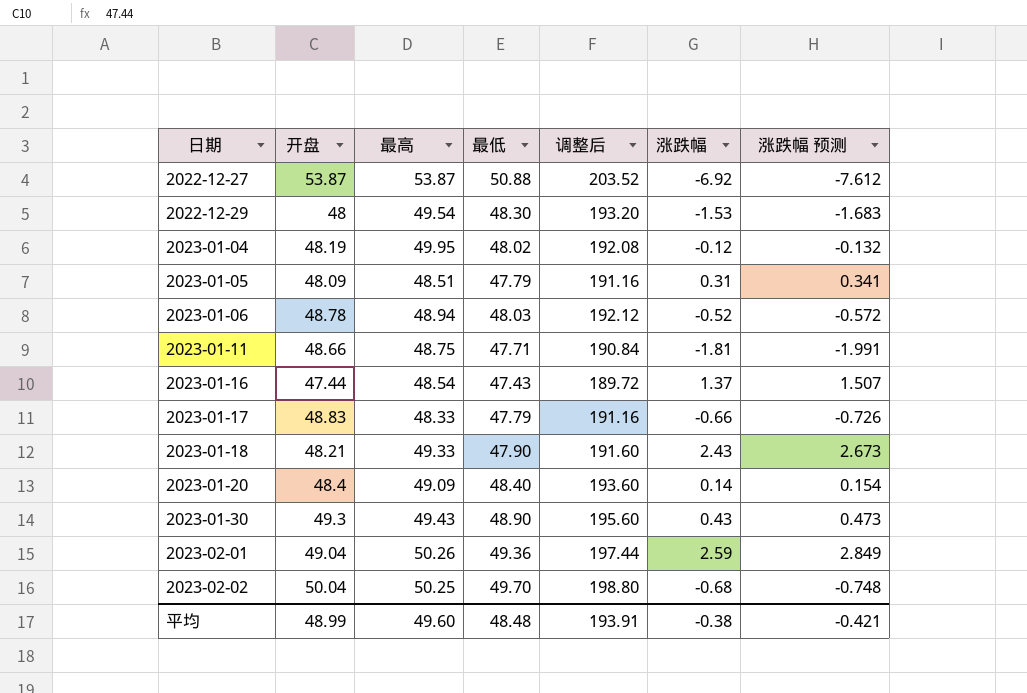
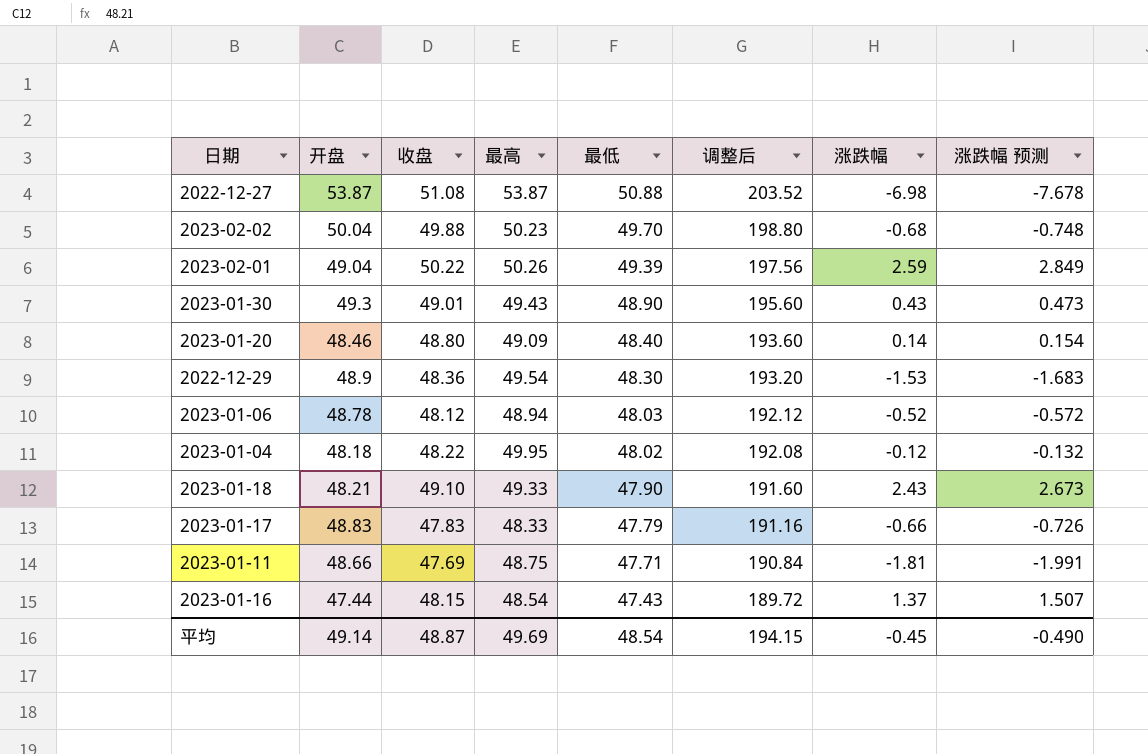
row order: 日期 ascending -> 最低 descending
column 收盘 | position: none -> 3
row 2023-01-05: 48.09 | 48.51 | 47.79 | 191.16 | 0.31 | 0.341 -> none
2022-12-27 | 涨跌幅: -6.92 -> -6.98
2022-12-27 | 涨跌幅 预测: -7.612 -> -7.678
2023-02-02 | 最高: 50.25 -> 50.23
2023-02-01 | 最低: 49.36 -> 49.39
2023-02-01 | 调整后: 197.44 -> 197.56
2023-01-20 | 开盘: 48.4 -> 48.46
2022-12-29 | 开盘: 48 -> 48.9
2023-01-04 | 开盘: 48.19 -> 48.18
平均 | 开盘: 48.99 -> 49.14
平均 | 最高: 49.60 -> 49.69
平均 | 最低: 48.48 -> 48.54
平均 | 调整后: 193.91 -> 194.15
平均 | 涨跌幅: -0.38 -> -0.45
平均 | 涨跌幅 预测: -0.421 -> -0.490

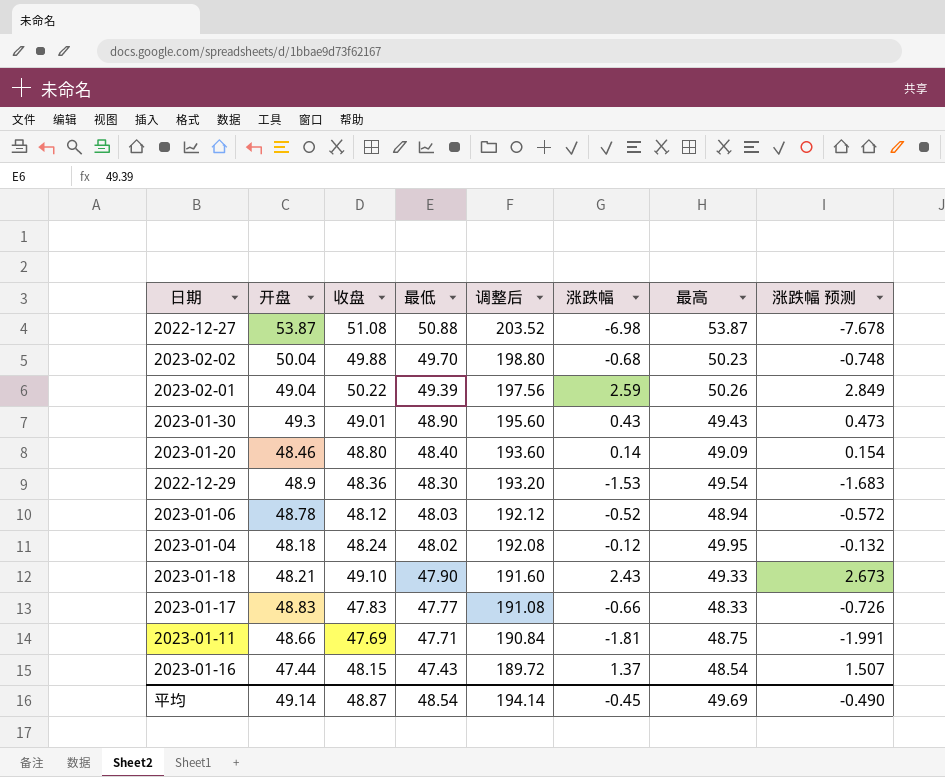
column 最高 | position: 4 -> 7
2023-01-04 | 收盘: 48.22 -> 48.24
2023-01-17 | 最低: 47.79 -> 47.77
2023-01-17 | 调整后: 191.16 -> 191.08
平均 | 调整后: 194.15 -> 194.14

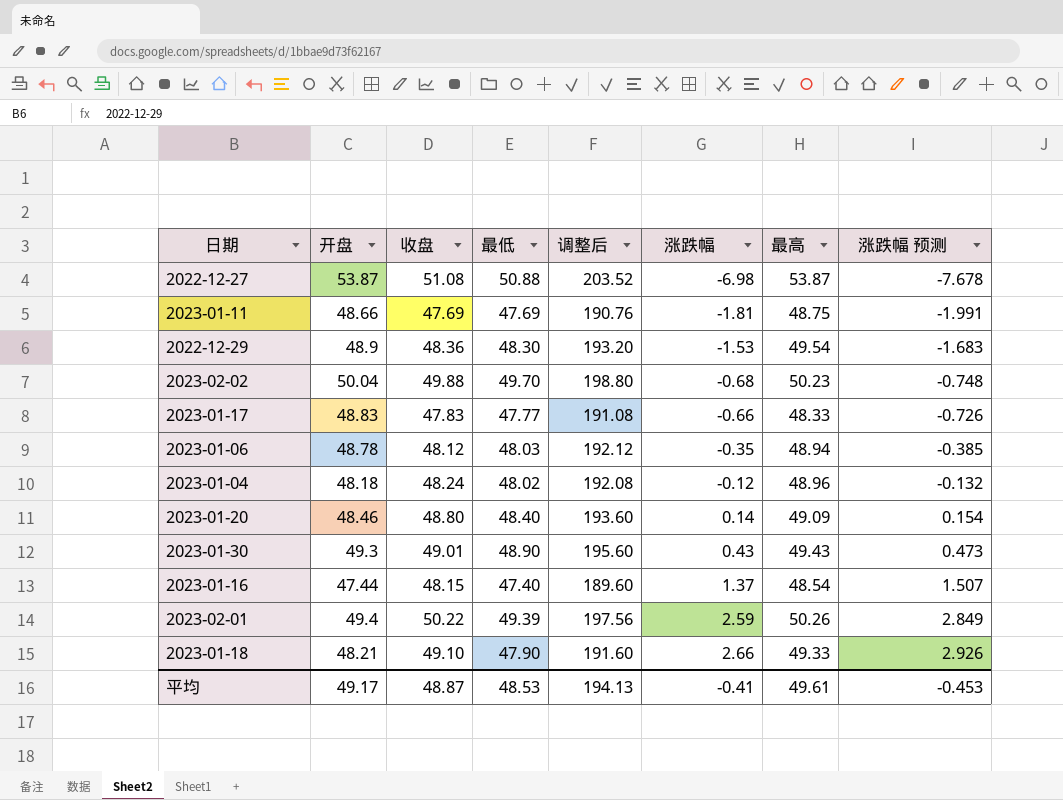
row order: 最低 descending -> 涨跌幅 ascending
2023-01-11 | 最低: 47.71 -> 47.69
2023-01-11 | 调整后: 190.84 -> 190.76
2023-01-06 | 涨跌幅: -0.52 -> -0.35
2023-01-06 | 涨跌幅 预测: -0.572 -> -0.385
2023-01-04 | 最高: 49.95 -> 48.96
2023-01-16 | 最低: 47.43 -> 47.40
2023-01-16 | 调整后: 189.72 -> 189.60
2023-02-01 | 开盘: 49.04 -> 49.4
2023-01-18 | 涨跌幅: 2.43 -> 2.66
2023-01-18 | 涨跌幅 预测: 2.673 -> 2.926
平均 | 开盘: 49.14 -> 49.17
平均 | 最低: 48.54 -> 48.53
平均 | 调整后: 194.14 -> 194.13
平均 | 涨跌幅: -0.45 -> -0.41
平均 | 最高: 49.69 -> 49.61
平均 | 涨跌幅 预测: -0.490 -> -0.453

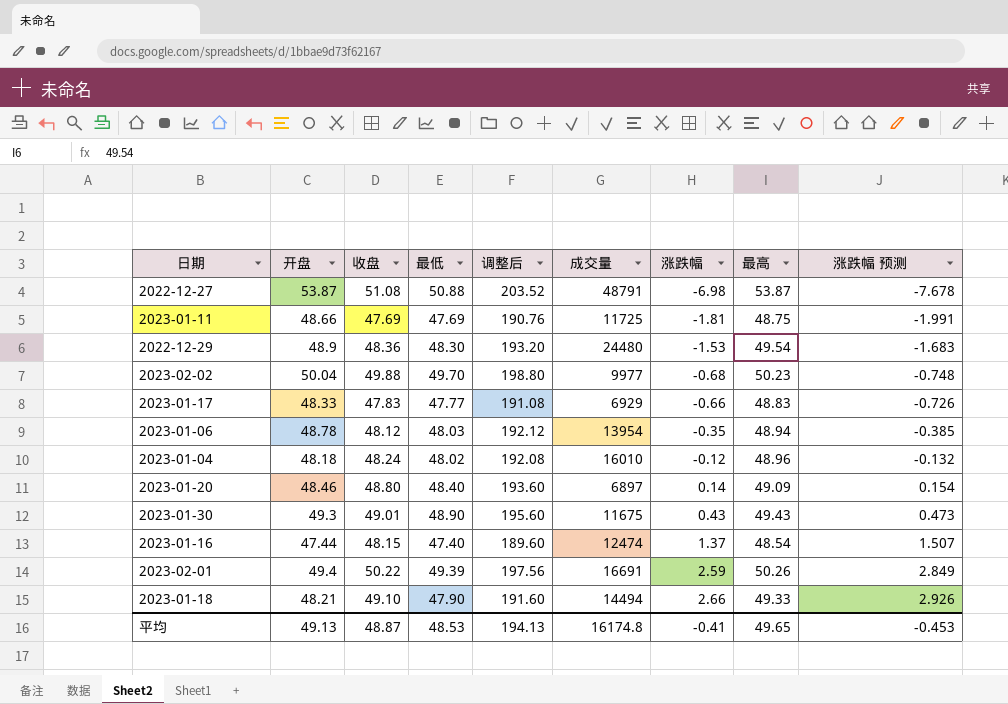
column 成交量 | position: none -> 6
2023-01-17 | 开盘: 48.83 -> 48.33
2023-01-17 | 最高: 48.33 -> 48.83
平均 | 开盘: 49.17 -> 49.13
平均 | 最高: 49.61 -> 49.65

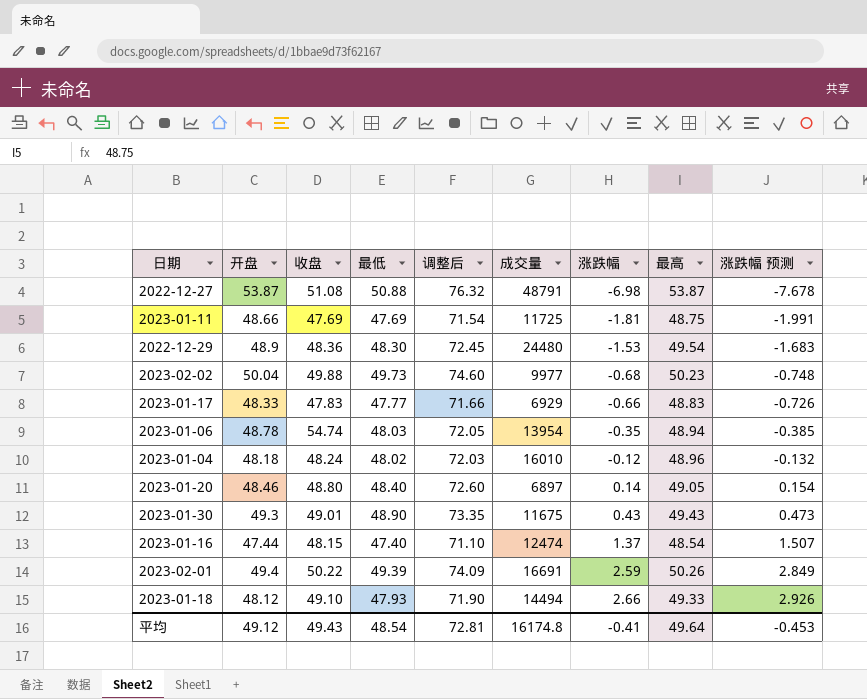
column 调整后 | formula: [最低] * 4 -> [最低] * 1.5
2023-02-02 | 最低: 49.70 -> 49.73
2023-01-06 | 收盘: 48.12 -> 54.74
2023-01-20 | 最高: 49.09 -> 49.05
2023-01-18 | 开盘: 48.21 -> 48.12
2023-01-18 | 最低: 47.90 -> 47.93
平均 | 开盘: 49.13 -> 49.12
平均 | 收盘: 48.87 -> 49.43
平均 | 最低: 48.53 -> 48.54
平均 | 调整后: 194.13 -> 72.81
平均 | 最高: 49.65 -> 49.64

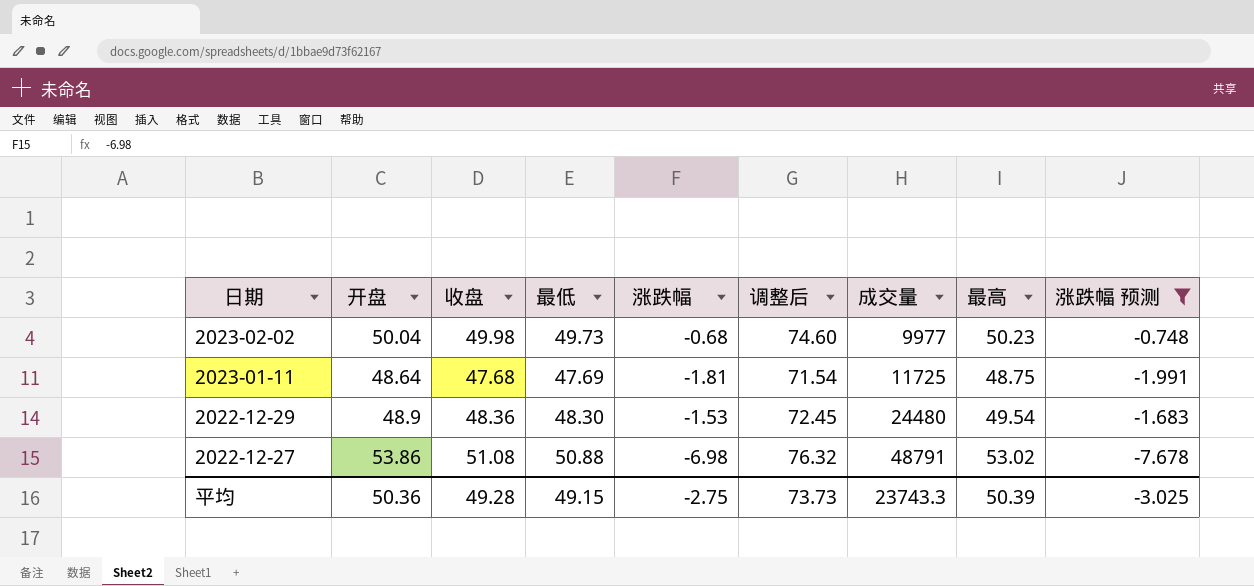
filter: none -> 涨跌幅 预测 <= -0.748
row order: 涨跌幅 ascending -> 日期 descending
column 涨跌幅 | position: 7 -> 5
2023-02-02 | 收盘: 49.88 -> 49.98
2023-01-11 | 开盘: 48.66 -> 48.64
2023-01-11 | 收盘: 47.69 -> 47.68
2022-12-27 | 开盘: 53.87 -> 53.86
2022-12-27 | 最高: 53.87 -> 53.02
平均 | 开盘: 49.12 -> 50.36
平均 | 收盘: 49.43 -> 49.28
平均 | 最低: 48.54 -> 49.15
平均 | 涨跌幅: -0.41 -> -2.75
平均 | 调整后: 72.81 -> 73.73
平均 | 成交量: 16174.8 -> 23743.3
平均 | 最高: 49.64 -> 50.39
平均 | 涨跌幅 预测: -0.453 -> -3.025

